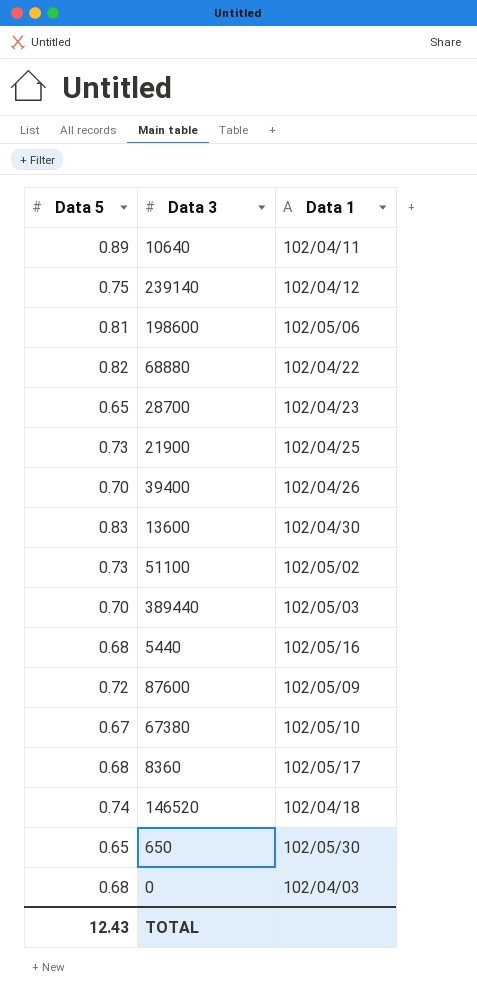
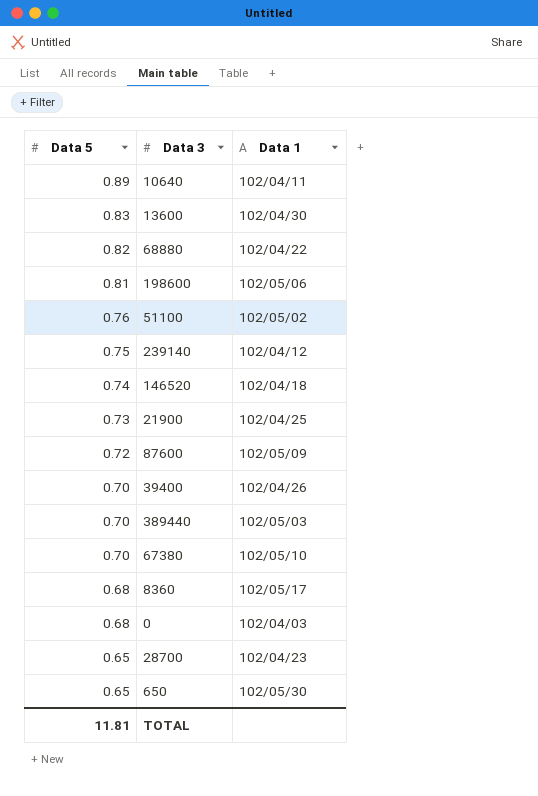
row order: none -> Data 5 descending
row 5440: 0.68 | 102/05/16 -> none
51100 | Data 5: 0.73 -> 0.76
67380 | Data 5: 0.67 -> 0.70
TOTAL | Data 5: 12.43 -> 11.81

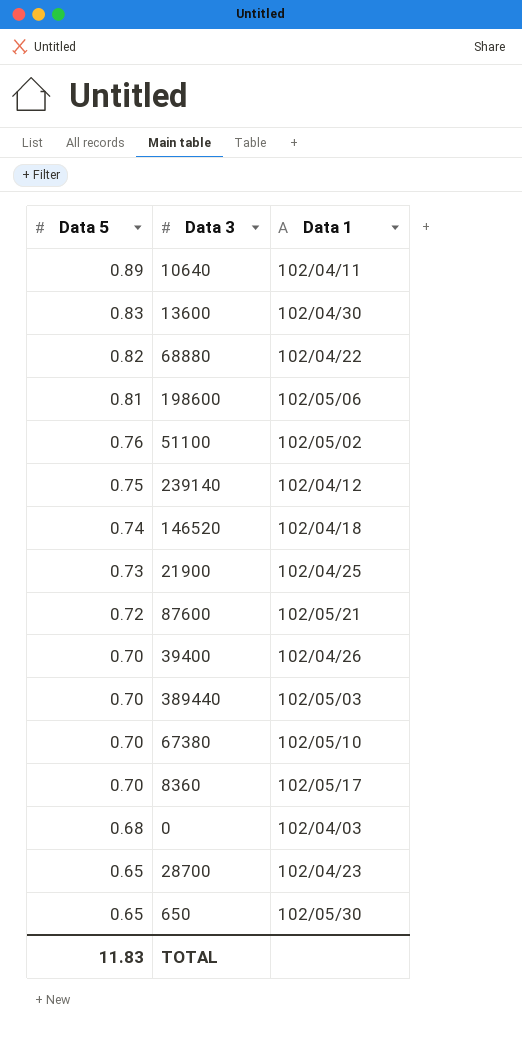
87600 | Data 1: 102/05/09 -> 102/05/21
8360 | Data 5: 0.68 -> 0.70
TOTAL | Data 5: 11.81 -> 11.83

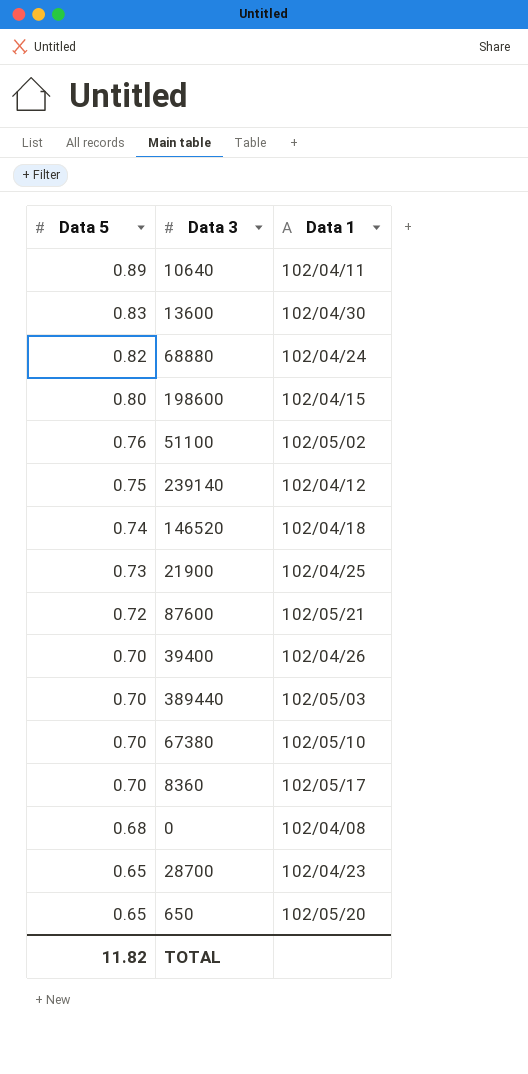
68880 | Data 1: 102/04/22 -> 102/04/24
198600 | Data 5: 0.81 -> 0.80
198600 | Data 1: 102/05/06 -> 102/04/15
0 | Data 1: 102/04/03 -> 102/04/08
650 | Data 1: 102/05/30 -> 102/05/20
TOTAL | Data 5: 11.83 -> 11.82

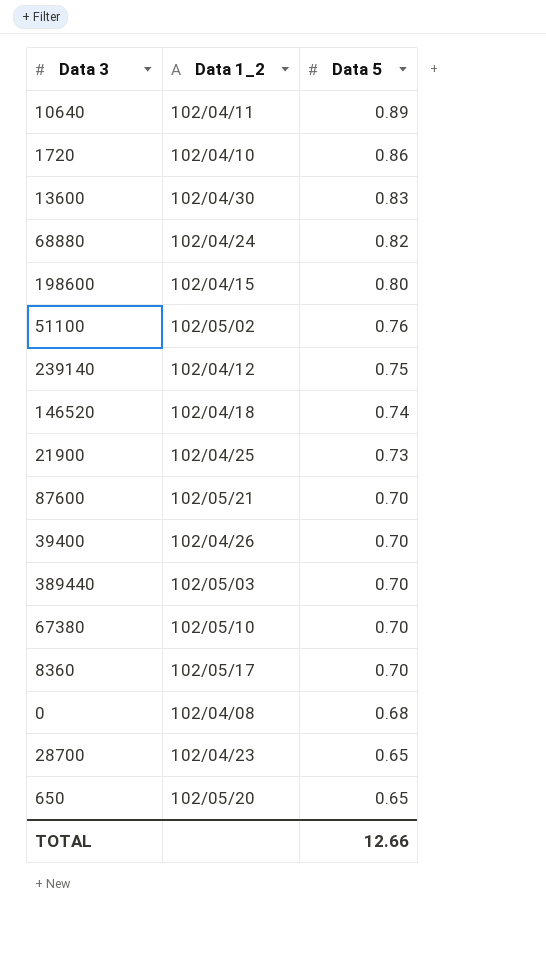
column name: Data 1 -> Data 1_2
column Data 5 | position: 1 -> 3
row 1720: none -> 102/04/10 | 0.86
87600 | Data 5: 0.72 -> 0.70
TOTAL | Data 5: 11.82 -> 12.66

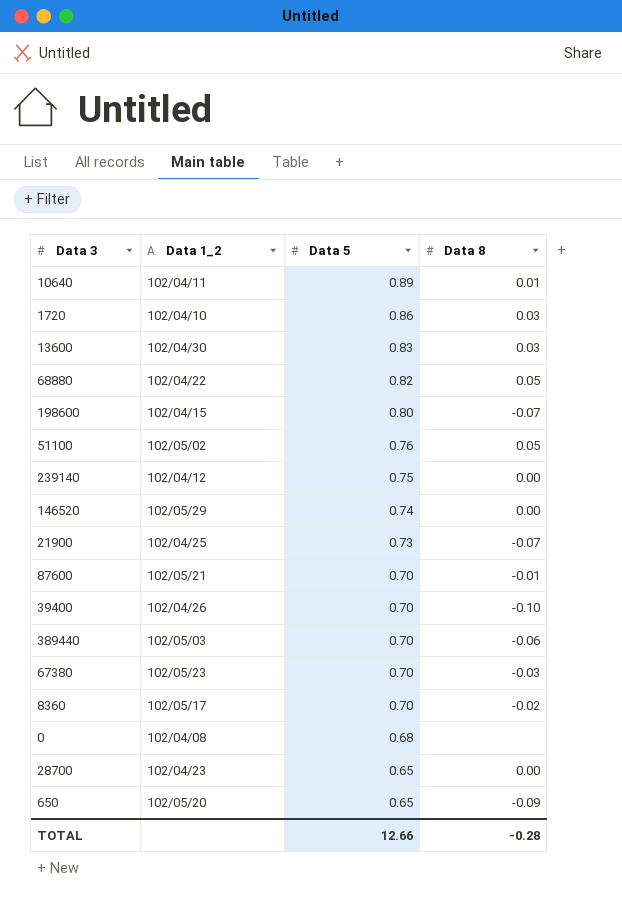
column Data 8 | position: none -> 4
68880 | Data 1_2: 102/04/24 -> 102/04/22
146520 | Data 1_2: 102/04/18 -> 102/05/29
67380 | Data 1_2: 102/05/10 -> 102/05/23

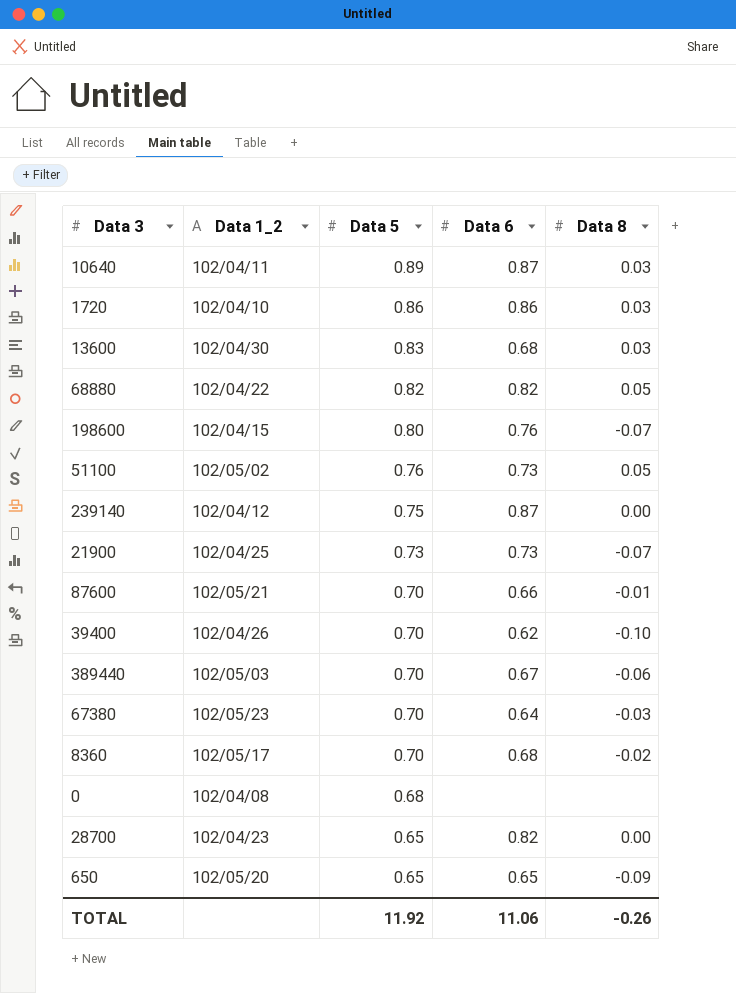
column Data 6 | position: none -> 4
row 146520: 102/05/29 | 0.74 | 0.00 -> none
10640 | Data 8: 0.01 -> 0.03
TOTAL | Data 5: 12.66 -> 11.92
TOTAL | Data 8: -0.28 -> -0.26

